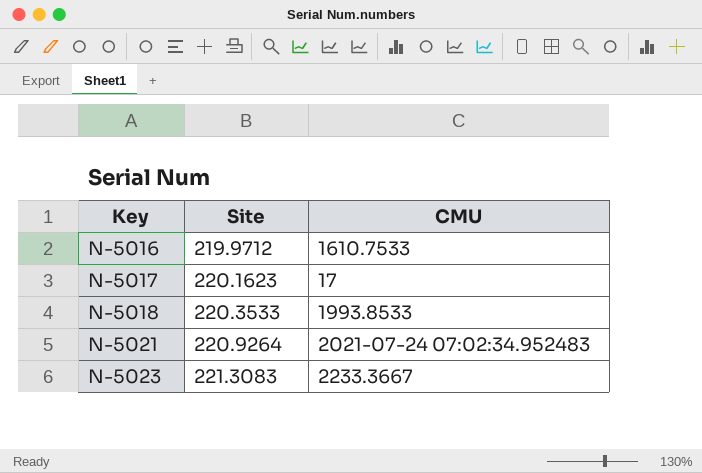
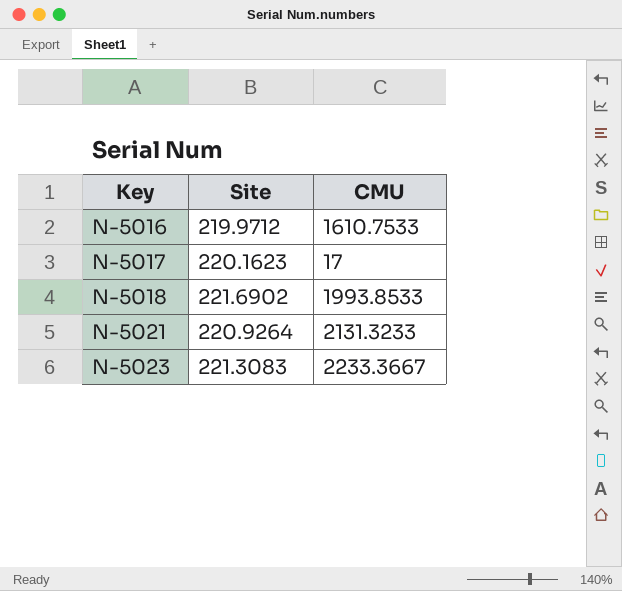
N-5018 | Site: 220.3533 -> 221.6902
N-5021 | CMU: 2021-07-24 07:02:34.952483 -> 2131.3233

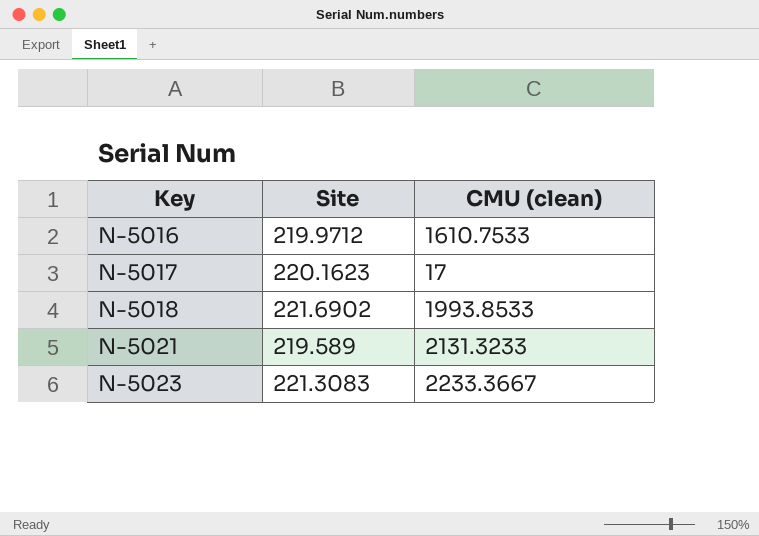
column name: CMU -> CMU (clean)
N-5021 | Site: 220.9264 -> 219.589

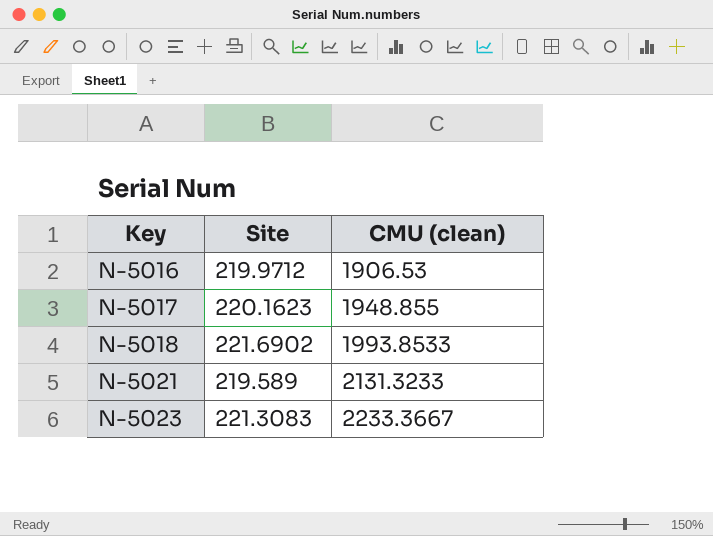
N-5016 | CMU (clean): 1610.7533 -> 1906.53
N-5017 | CMU (clean): 17 -> 1948.855

